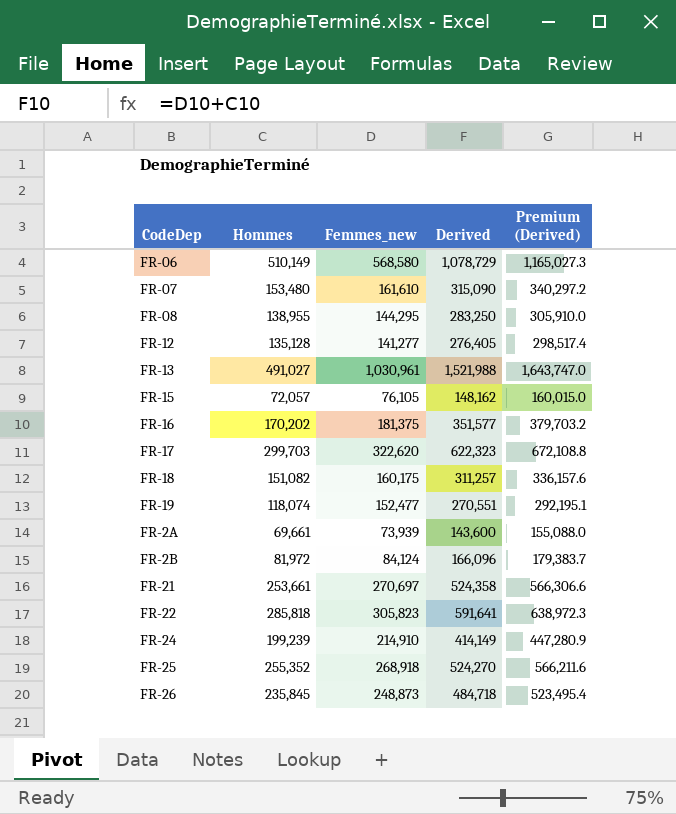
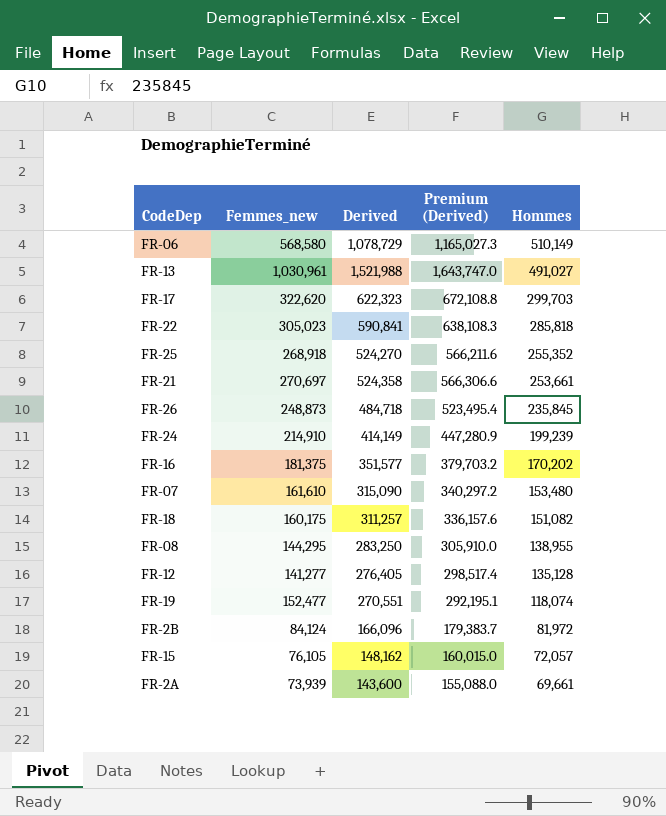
row order: none -> Hommes descending
column Hommes | position: 2 -> 5
FR-22 | Femmes_new: 305,823 -> 305,023
FR-22 | Derived: 591,641 -> 590,841
FR-22 | Premium (Derived): 638,972.3 -> 638,108.3

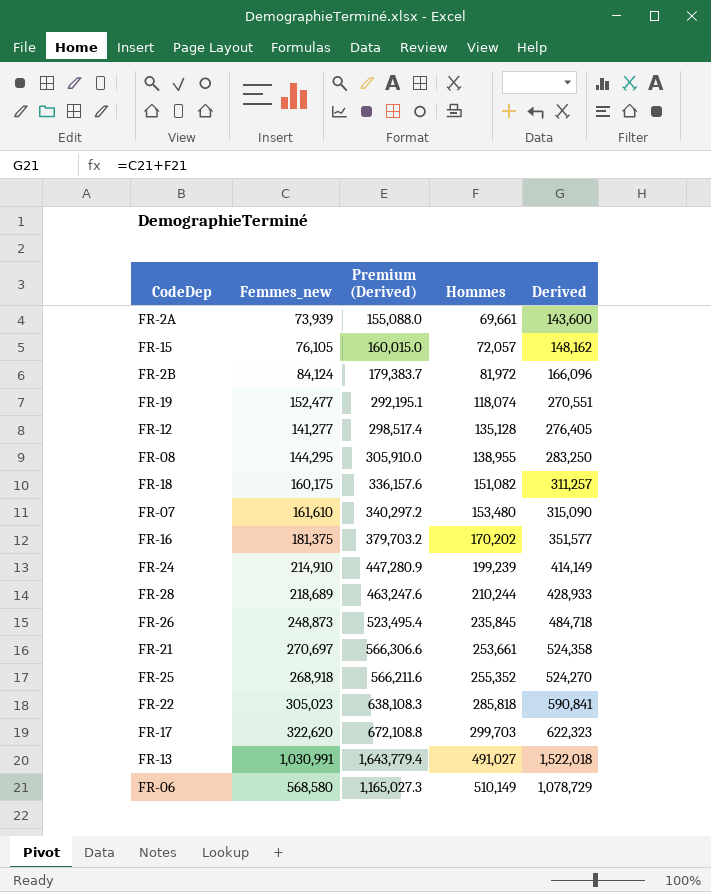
row order: Hommes descending -> Hommes ascending
column Derived | position: 3 -> 5
row FR-28: none -> 218,689 | 463,247.6 | 210,244 | 428,933
FR-13 | Femmes_new: 1,030,961 -> 1,030,991
FR-13 | Premium (Derived): 1,643,747.0 -> 1,643,779.4
FR-13 | Derived: 1,521,988 -> 1,522,018

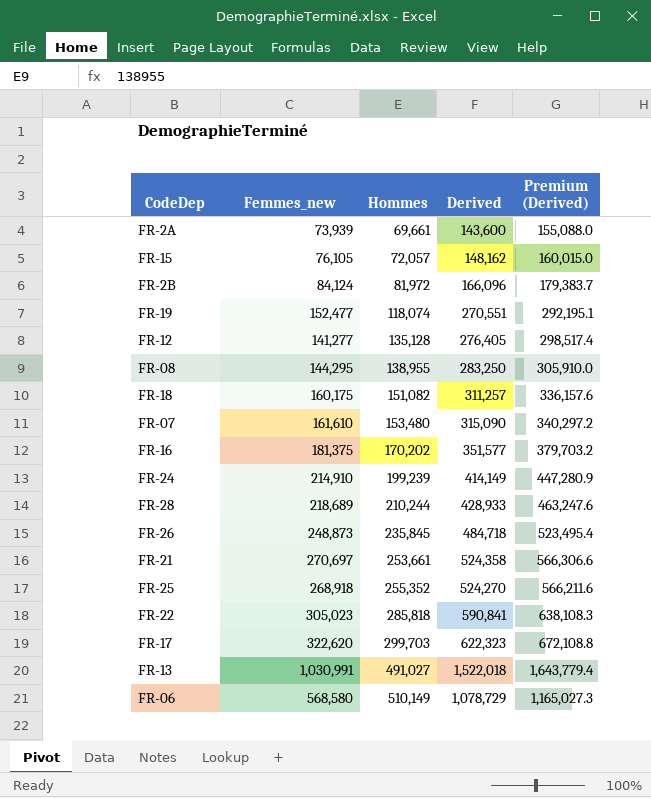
column Premium (Derived) | position: 3 -> 5

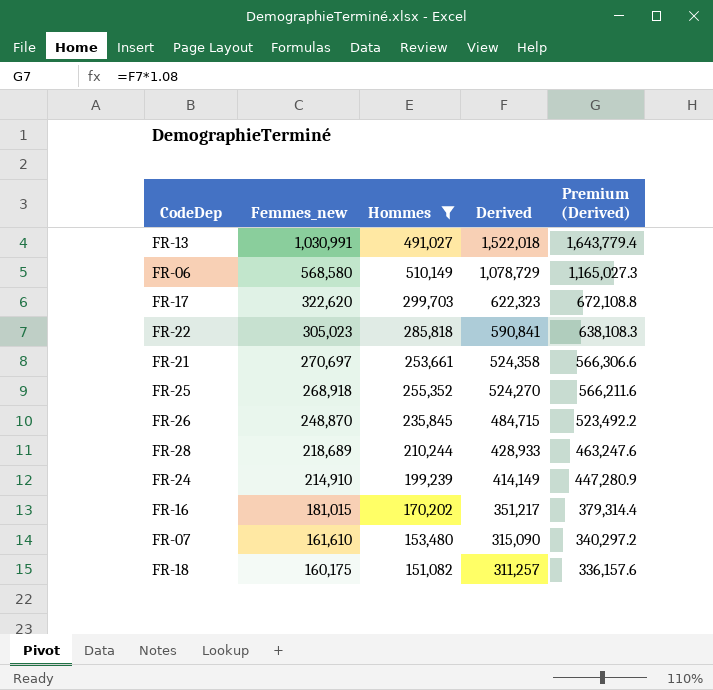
filter: none -> Hommes >= 151,082
row order: Hommes ascending -> Femmes_new descending
FR-26 | Femmes_new: 248,873 -> 248,870
FR-26 | Derived: 484,718 -> 484,715
FR-26 | Premium (Derived): 523,495.4 -> 523,492.2
FR-16 | Femmes_new: 181,375 -> 181,015
FR-16 | Derived: 351,577 -> 351,217
FR-16 | Premium (Derived): 379,703.2 -> 379,314.4

